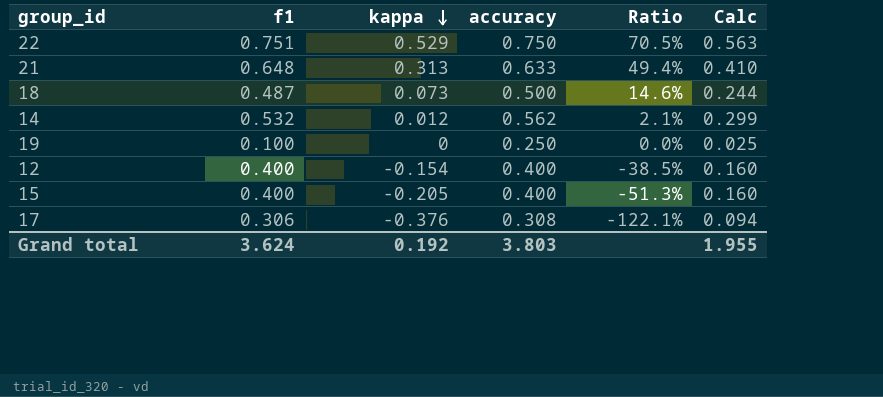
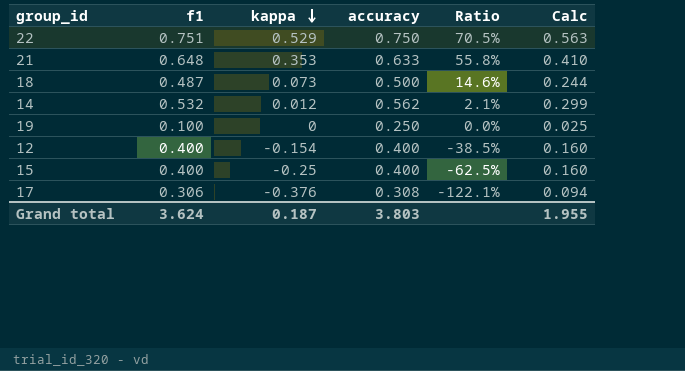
21 | kappa: 0.313 -> 0.353
21 | Ratio: 49.4% -> 55.8%
15 | kappa: -0.205 -> -0.25
15 | Ratio: -51.3% -> -62.5%
Grand total | kappa: 0.192 -> 0.187

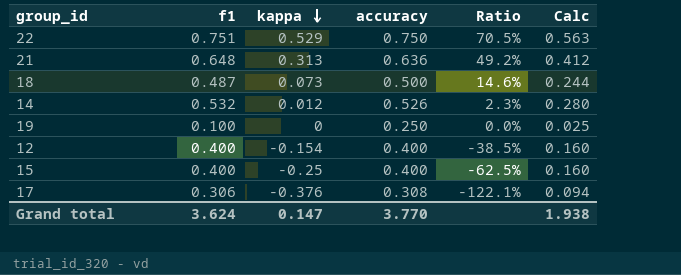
21 | kappa: 0.353 -> 0.313
21 | accuracy: 0.633 -> 0.636
21 | Ratio: 55.8% -> 49.2%
21 | Calc: 0.410 -> 0.412
14 | accuracy: 0.562 -> 0.526
14 | Ratio: 2.1% -> 2.3%
14 | Calc: 0.299 -> 0.280
Grand total | kappa: 0.187 -> 0.147
Grand total | accuracy: 3.803 -> 3.770
Grand total | Calc: 1.955 -> 1.938

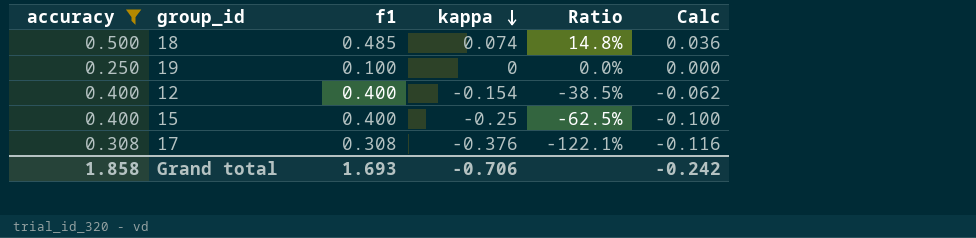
filter: none -> accuracy <= 0.500
column accuracy | position: 4 -> 1
column Calc | formula: [f1] * [accuracy] -> [f1] * [kappa]
18 | f1: 0.487 -> 0.485
18 | kappa: 0.073 -> 0.074
18 | Ratio: 14.6% -> 14.8%
17 | f1: 0.306 -> 0.308
Grand total | accuracy: 3.770 -> 1.858
Grand total | f1: 3.624 -> 1.693
Grand total | kappa: 0.147 -> -0.706
Grand total | Calc: 1.938 -> -0.242

